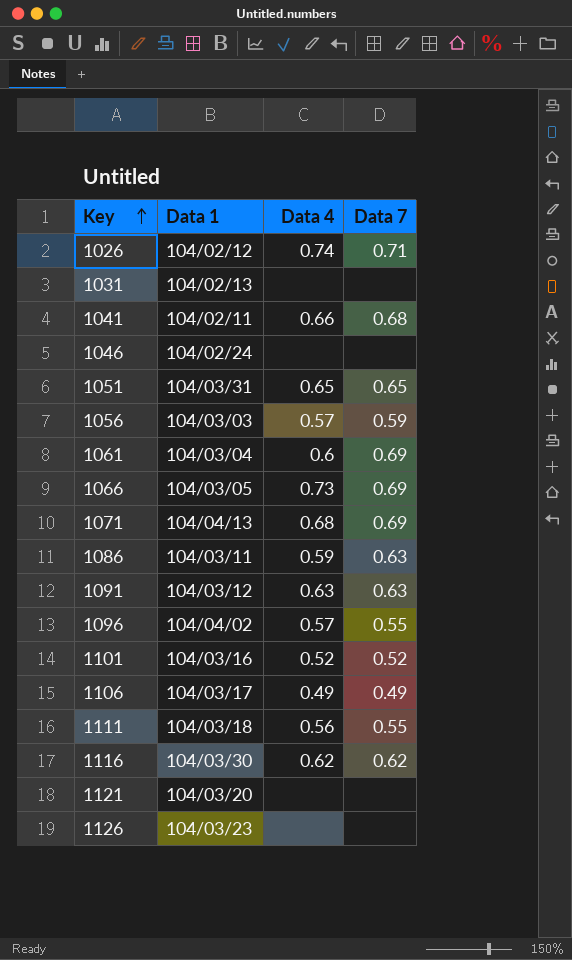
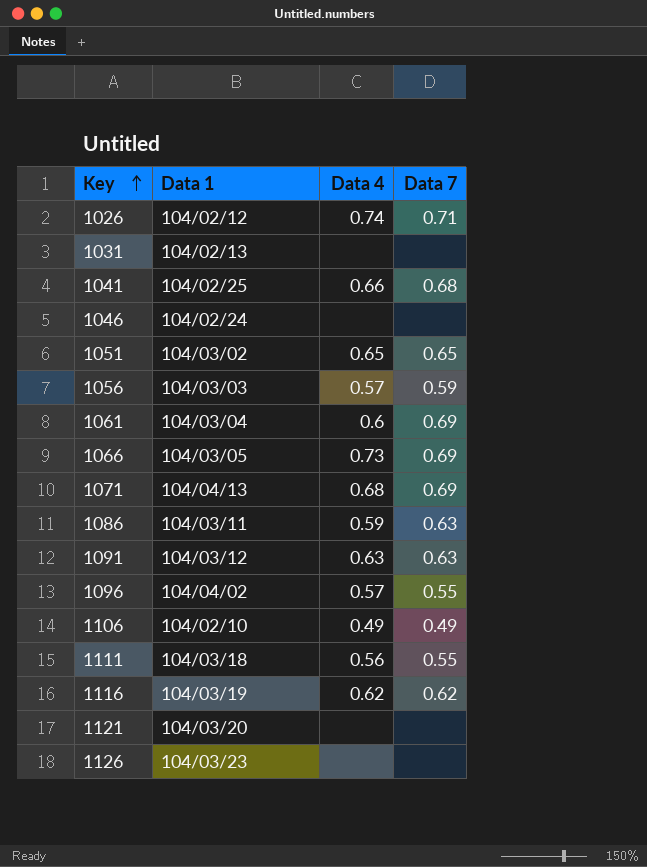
row 1101: 104/03/16 | 0.52 | 0.52 -> none
1041 | Data 1: 104/02/11 -> 104/02/25
1051 | Data 1: 104/03/31 -> 104/03/02
1106 | Data 1: 104/03/17 -> 104/02/10
1116 | Data 1: 104/03/30 -> 104/03/19

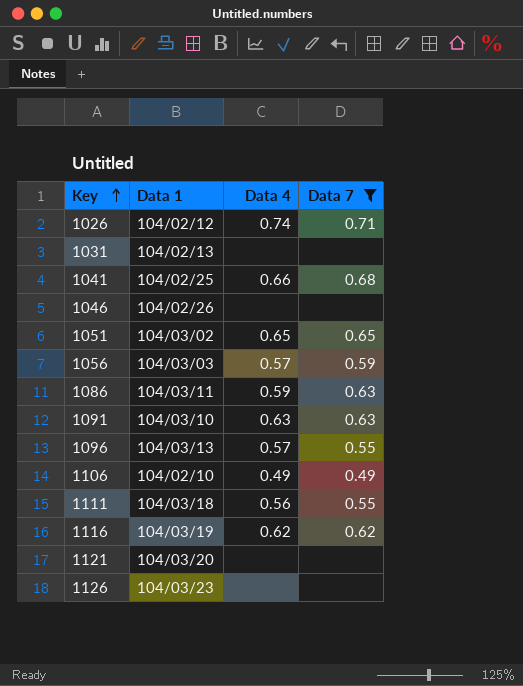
filter: none -> Data 7 != 0.69
1046 | Data 1: 104/02/24 -> 104/02/26
1091 | Data 1: 104/03/12 -> 104/03/10
1096 | Data 1: 104/04/02 -> 104/03/13

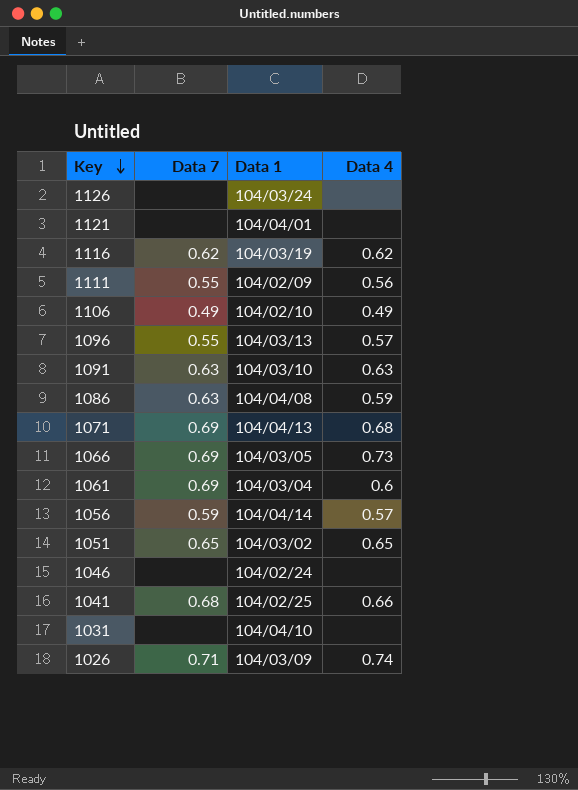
filter: Data 7 != 0.69 -> none
row order: Key ascending -> Key descending
column Data 7 | position: 4 -> 2
1126 | Data 1: 104/03/23 -> 104/03/24
1121 | Data 1: 104/03/20 -> 104/04/01
1111 | Data 1: 104/03/18 -> 104/02/09
1086 | Data 1: 104/03/11 -> 104/04/08
1056 | Data 1: 104/03/03 -> 104/04/14
1046 | Data 1: 104/02/26 -> 104/02/24
1031 | Data 1: 104/02/13 -> 104/04/10
1026 | Data 1: 104/02/12 -> 104/03/09

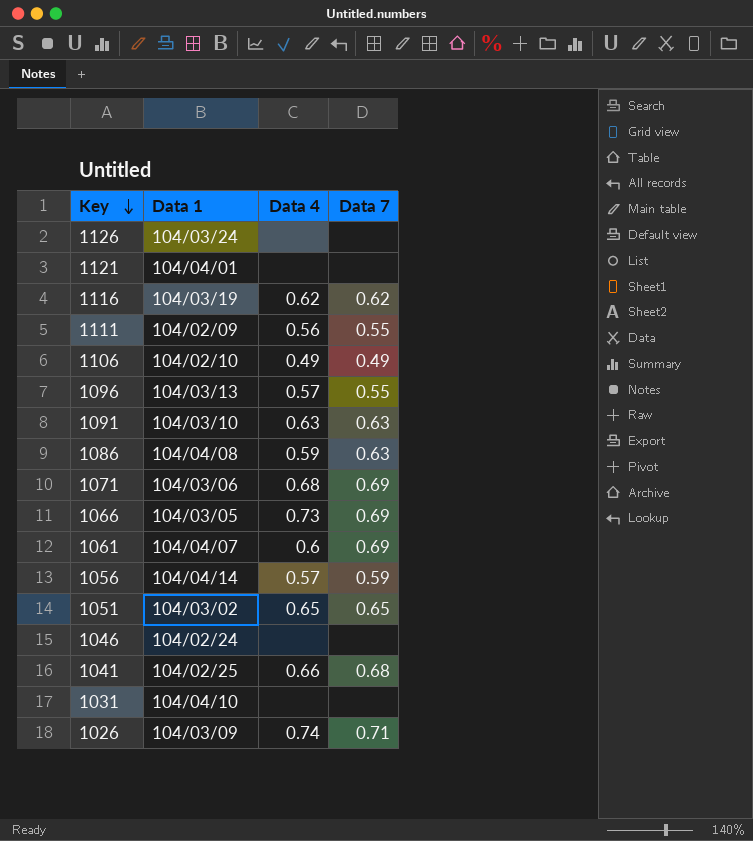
column Data 7 | position: 2 -> 4
1071 | Data 1: 104/04/13 -> 104/03/06
1061 | Data 1: 104/03/04 -> 104/04/07

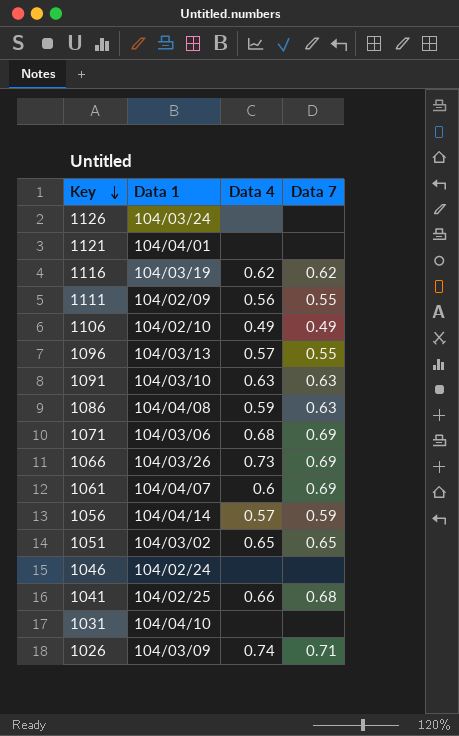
1066 | Data 1: 104/03/05 -> 104/03/26

